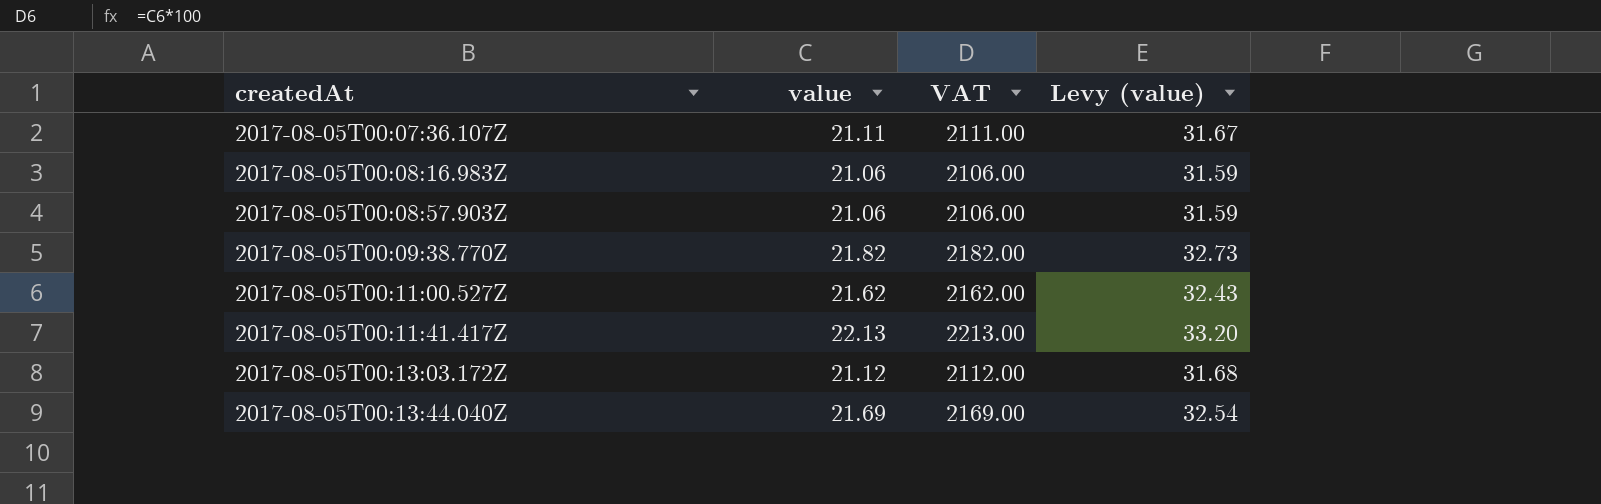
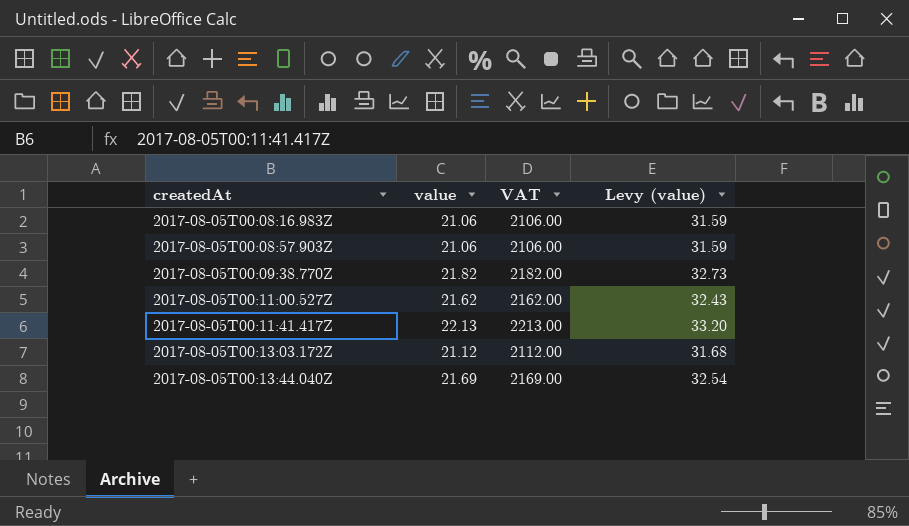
row 2017-08-05T00:07:36.107Z: 21.11 | 2111.00 | 31.67 -> none

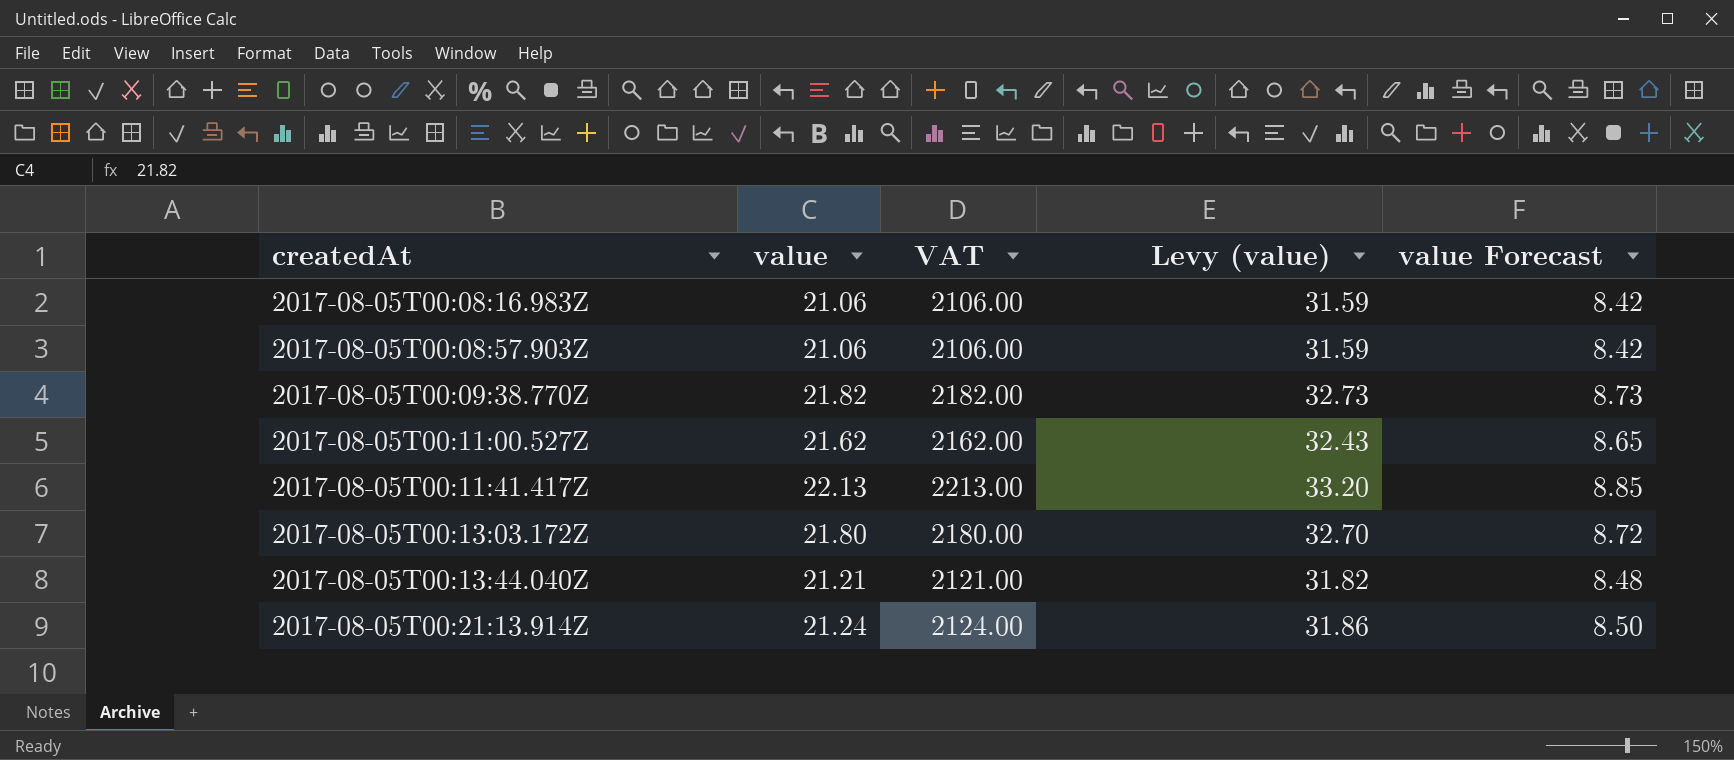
column value Forecast | formula: none -> [value] * 0.4
2017-08-05T00:13:03.172Z | value: 21.12 -> 21.80
2017-08-05T00:13:03.172Z | VAT: 2112.00 -> 2180.00
2017-08-05T00:13:03.172Z | Levy (value): 31.68 -> 32.70
2017-08-05T00:13:44.040Z | value: 21.69 -> 21.21
2017-08-05T00:13:44.040Z | VAT: 2169.00 -> 2121.00
2017-08-05T00:13:44.040Z | Levy (value): 32.54 -> 31.82
row 2017-08-05T00:21:13.914Z: none -> 21.24 | 2124.00 | 31.86 | 8.50

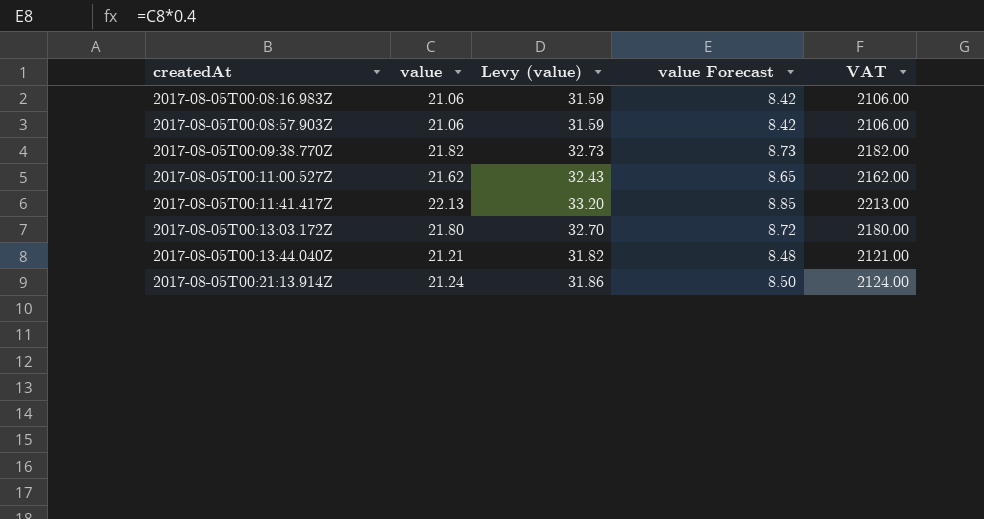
column VAT | position: 3 -> 5

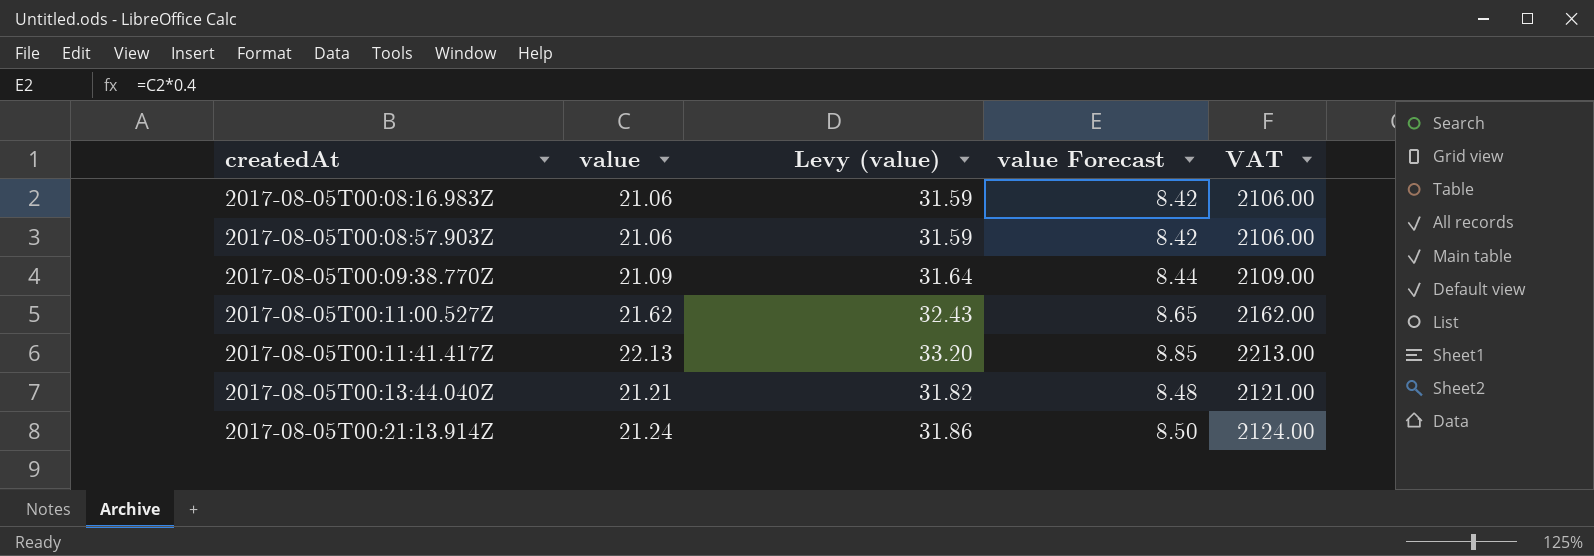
row 2017-08-05T00:13:03.172Z: 21.80 | 32.70 | 8.72 | 2180.00 -> none
2017-08-05T00:09:38.770Z | value: 21.82 -> 21.09
2017-08-05T00:09:38.770Z | Levy (value): 32.73 -> 31.64
2017-08-05T00:09:38.770Z | value Forecast: 8.73 -> 8.44
2017-08-05T00:09:38.770Z | VAT: 2182.00 -> 2109.00

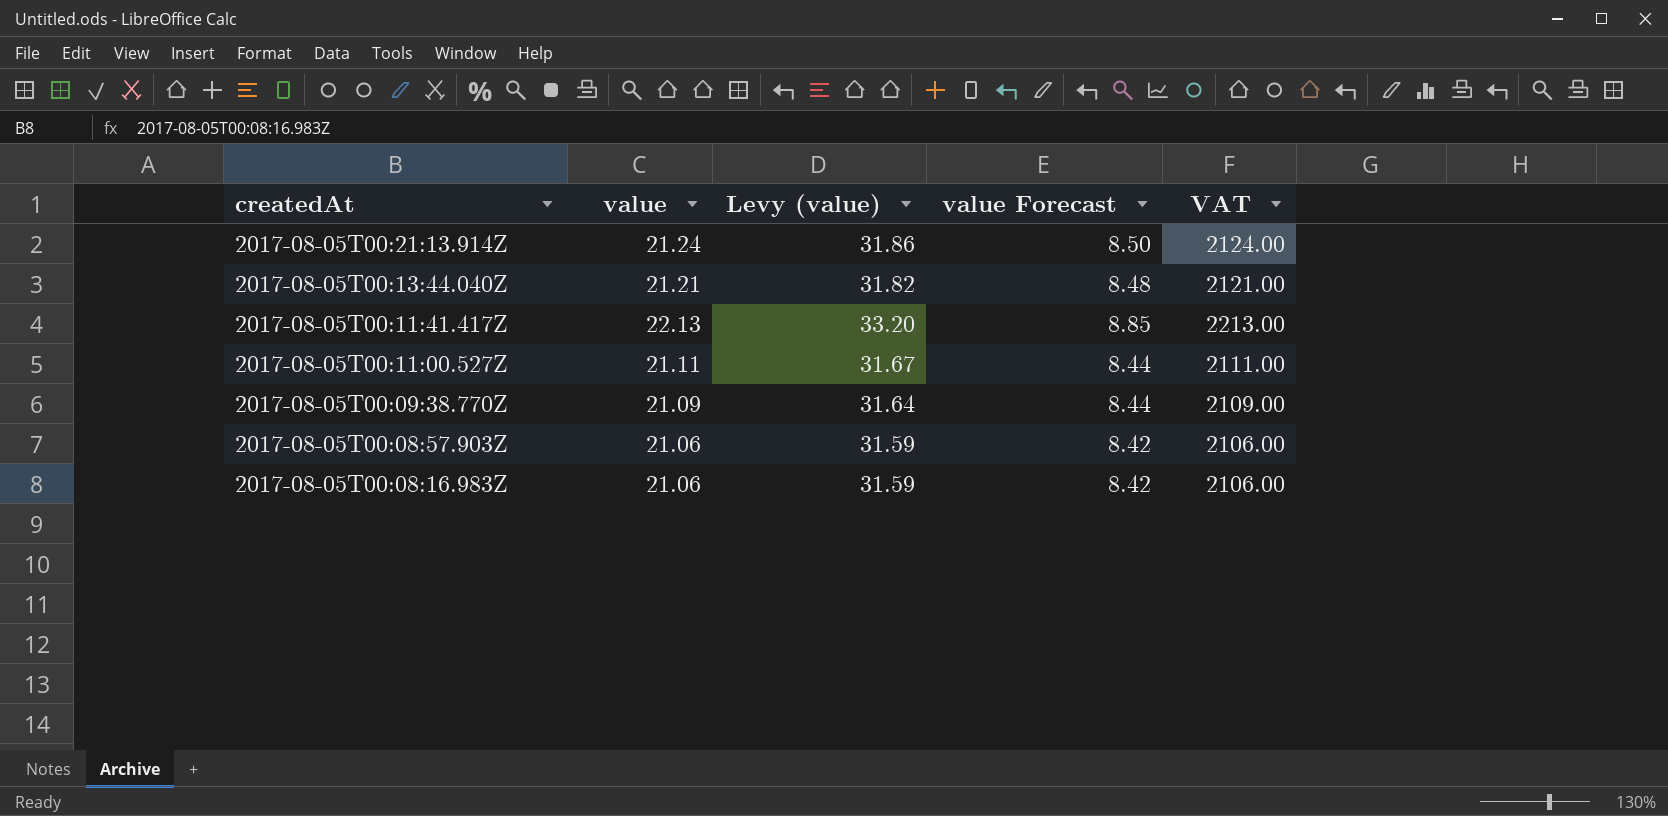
row order: createdAt ascending -> createdAt descending
2017-08-05T00:11:00.527Z | value: 21.62 -> 21.11
2017-08-05T00:11:00.527Z | Levy (value): 32.43 -> 31.67
2017-08-05T00:11:00.527Z | value Forecast: 8.65 -> 8.44
2017-08-05T00:11:00.527Z | VAT: 2162.00 -> 2111.00

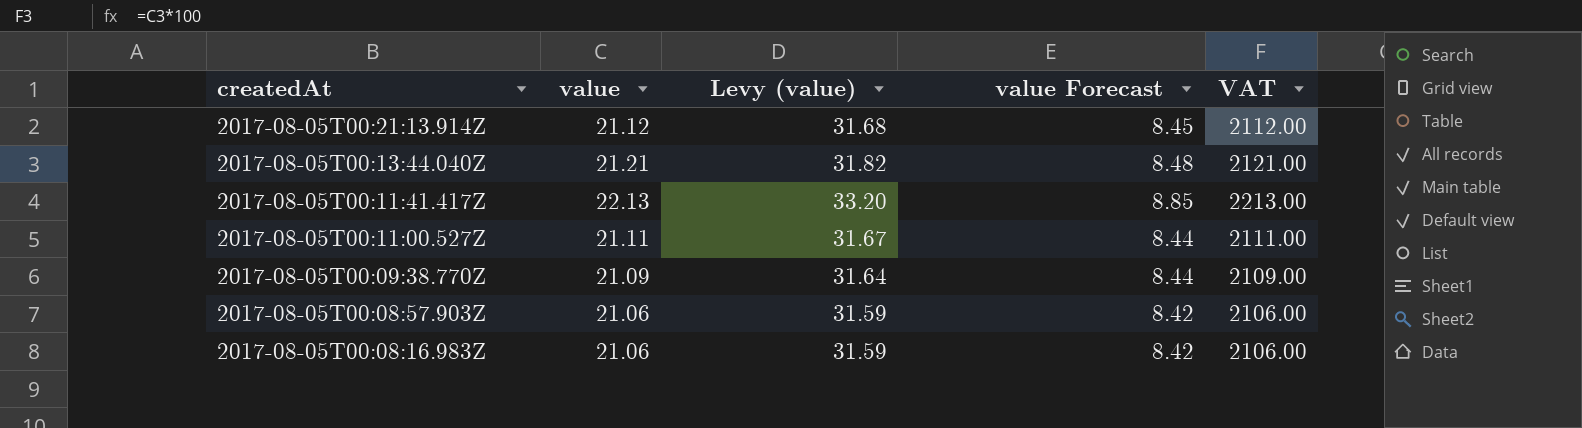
2017-08-05T00:21:13.914Z | value: 21.24 -> 21.12
2017-08-05T00:21:13.914Z | Levy (value): 31.86 -> 31.68
2017-08-05T00:21:13.914Z | value Forecast: 8.50 -> 8.45
2017-08-05T00:21:13.914Z | VAT: 2124.00 -> 2112.00

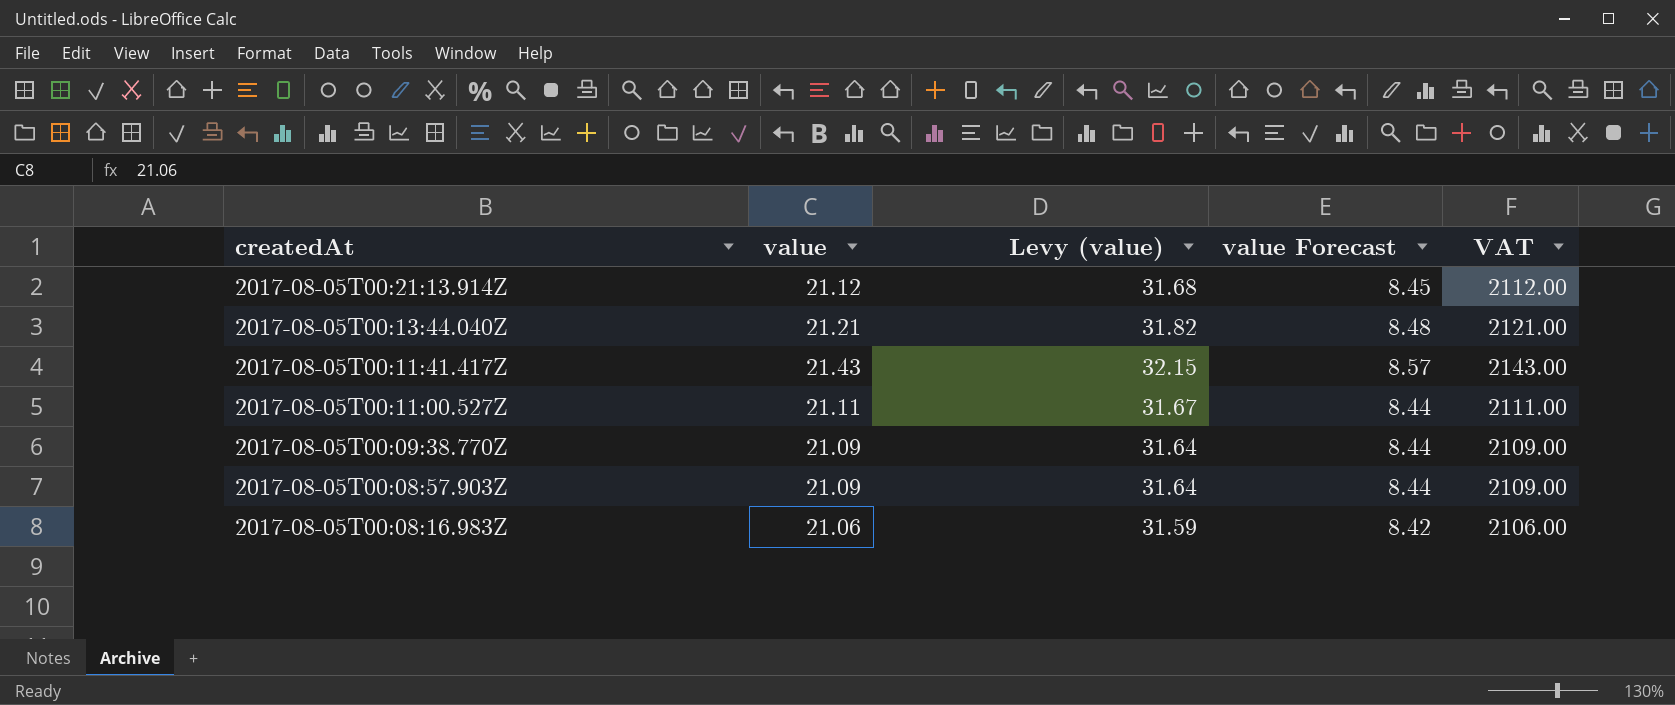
2017-08-05T00:11:41.417Z | value: 22.13 -> 21.43
2017-08-05T00:11:41.417Z | Levy (value): 33.20 -> 32.15
2017-08-05T00:11:41.417Z | value Forecast: 8.85 -> 8.57
2017-08-05T00:11:41.417Z | VAT: 2213.00 -> 2143.00
2017-08-05T00:08:57.903Z | value: 21.06 -> 21.09
2017-08-05T00:08:57.903Z | Levy (value): 31.59 -> 31.64
2017-08-05T00:08:57.903Z | value Forecast: 8.42 -> 8.44
2017-08-05T00:08:57.903Z | VAT: 2106.00 -> 2109.00

